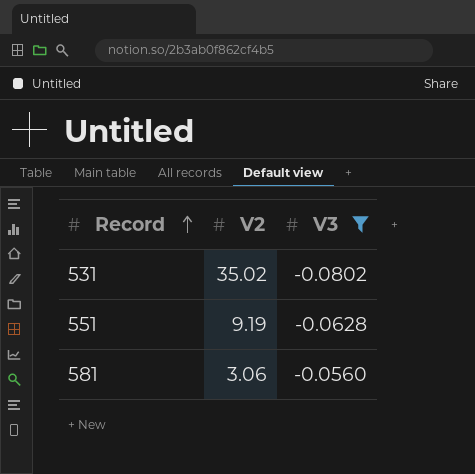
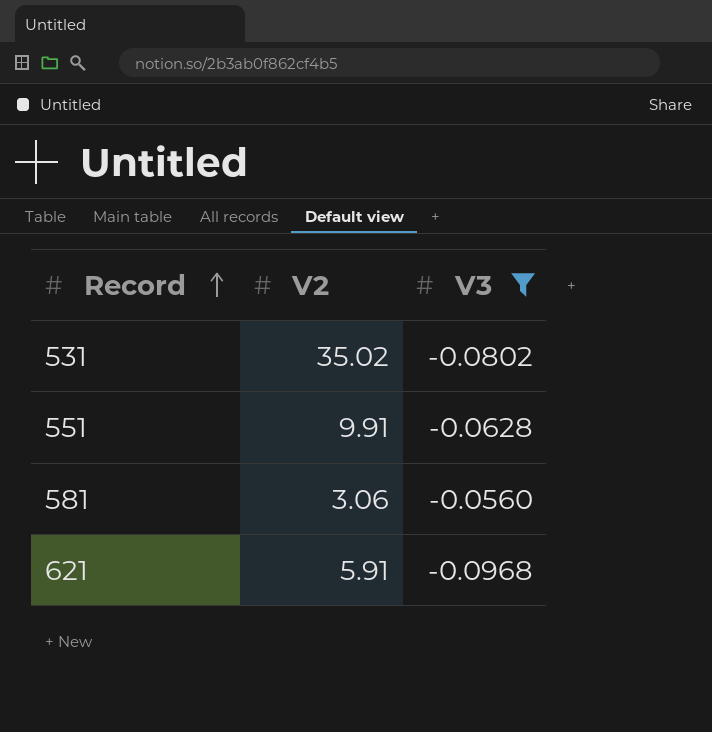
551 | V2: 9.19 -> 9.91
row 621: none -> 5.91 | -0.0968

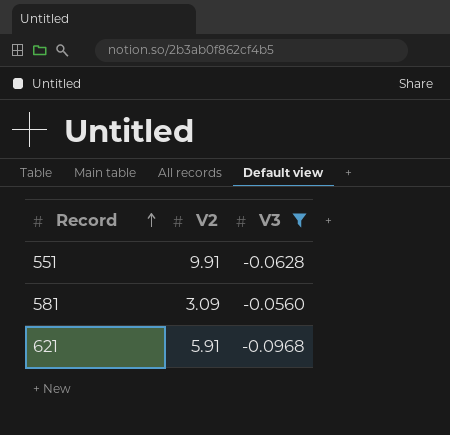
row 531: 35.02 | -0.0802 -> none
581 | V2: 3.06 -> 3.09

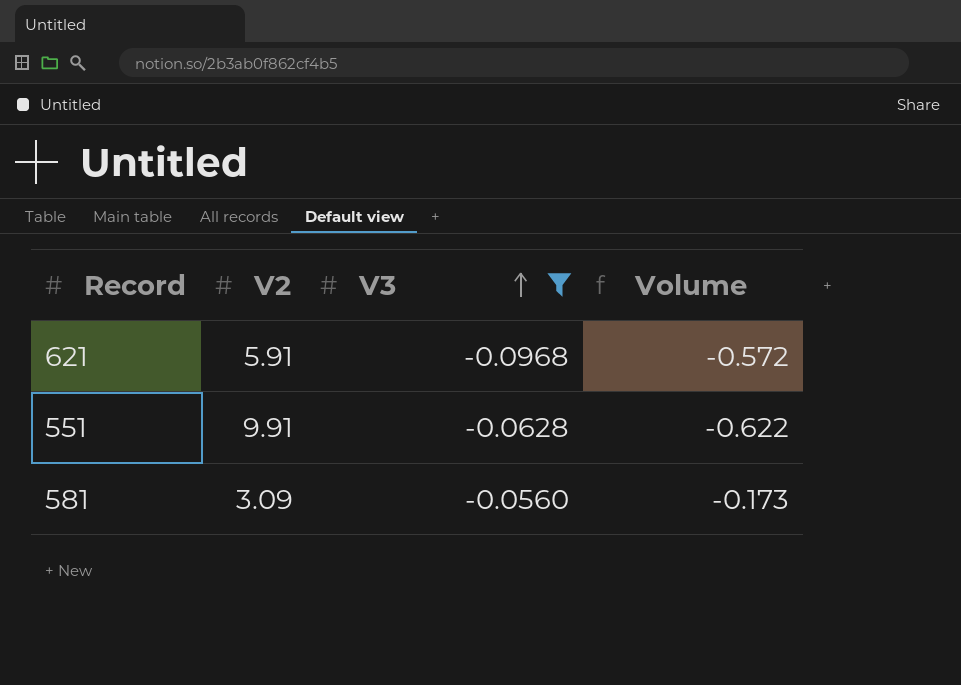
row order: Record ascending -> V3 ascending
column Volume | formula: none -> [V2] * [V3]

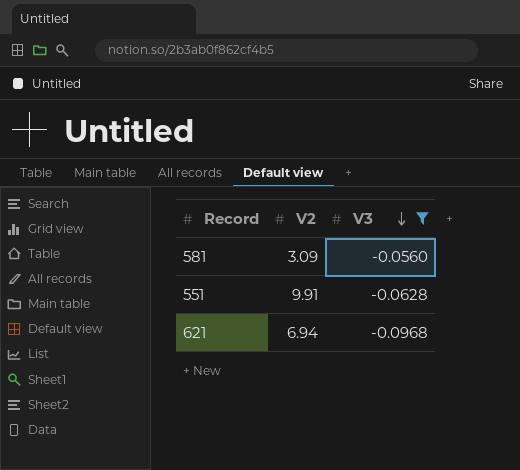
row order: V3 ascending -> V3 descending
column Volume | formula: [V2] * [V3] -> none
621 | V2: 5.91 -> 6.94

